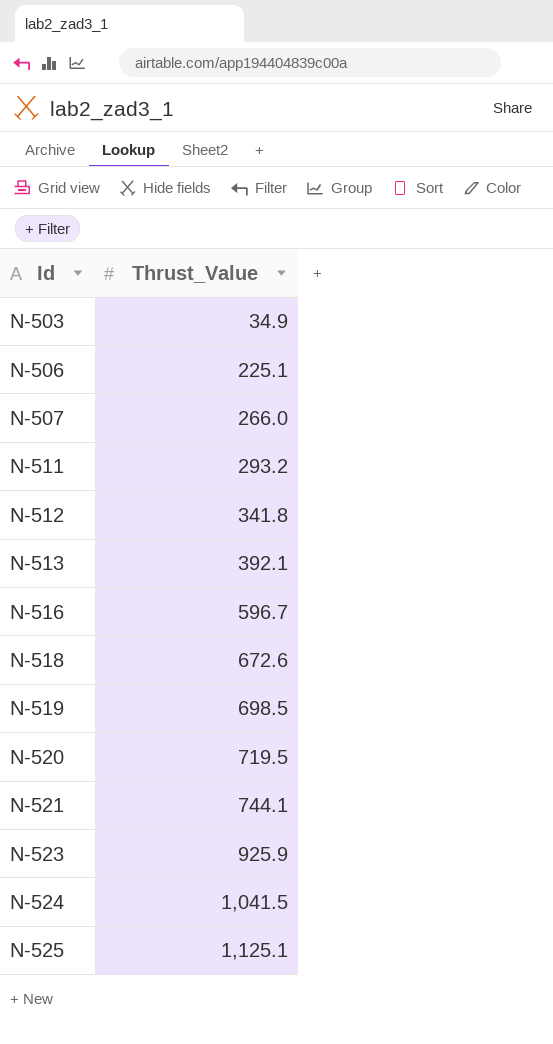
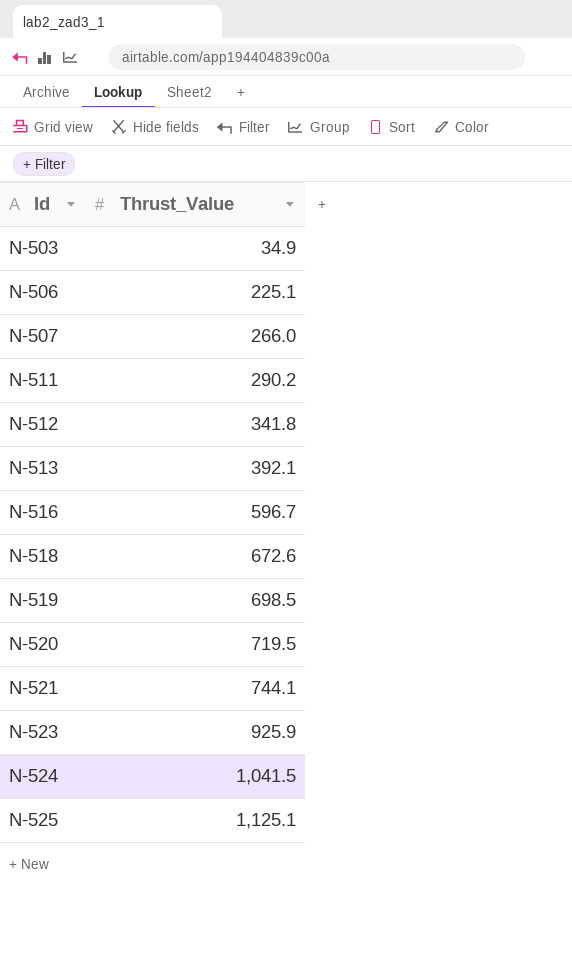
N-511 | Thrust_Value: 293.2 -> 290.2

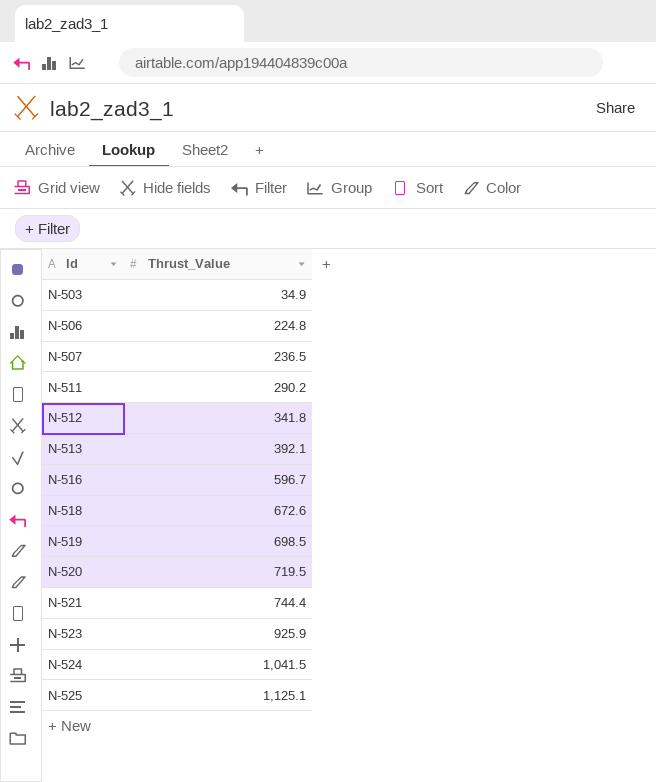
N-506 | Thrust_Value: 225.1 -> 224.8
N-507 | Thrust_Value: 266.0 -> 236.5
N-521 | Thrust_Value: 744.1 -> 744.4

